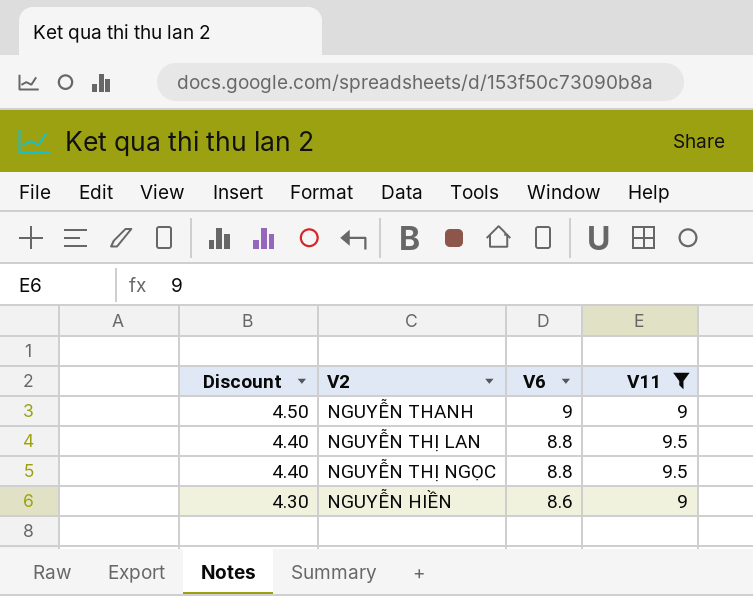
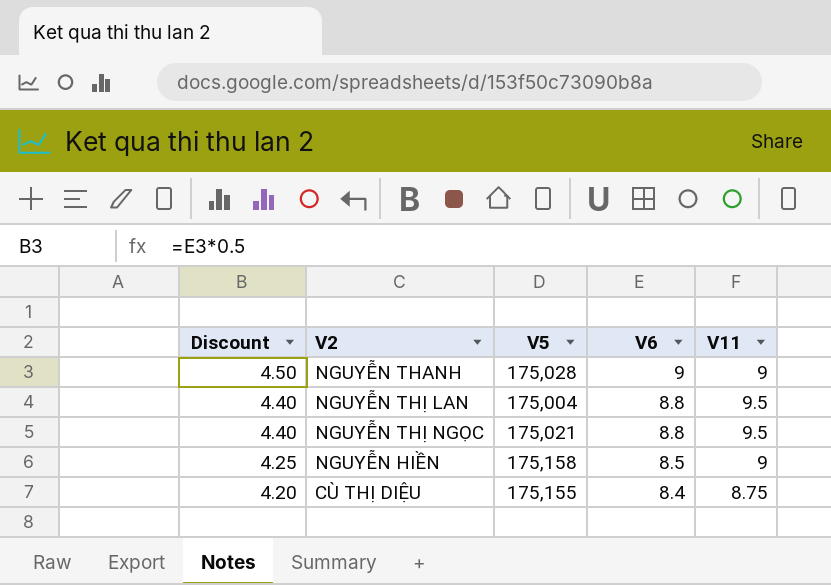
filter: V11 != 8.75 -> none
column V5 | position: none -> 3
NGUYỄN HIỀN | Discount: 4.30 -> 4.25
NGUYỄN HIỀN | V6: 8.6 -> 8.5

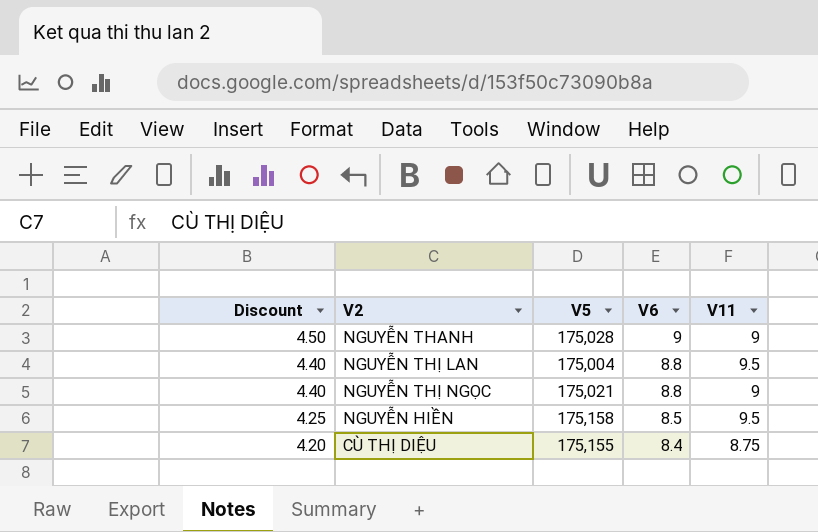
NGUYỄN THỊ NGỌC | V11: 9.5 -> 9
NGUYỄN HIỀN | V11: 9 -> 9.5

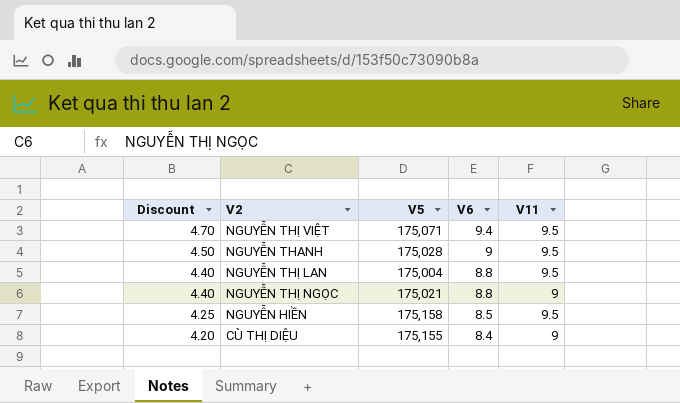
row NGUYỄN THỊ VIỆT: none -> 4.70 | 175,071 | 9.4 | 9.5
NGUYỄN THANH | V11: 9 -> 9.5
CÙ THỊ DIỆU | V11: 8.75 -> 9

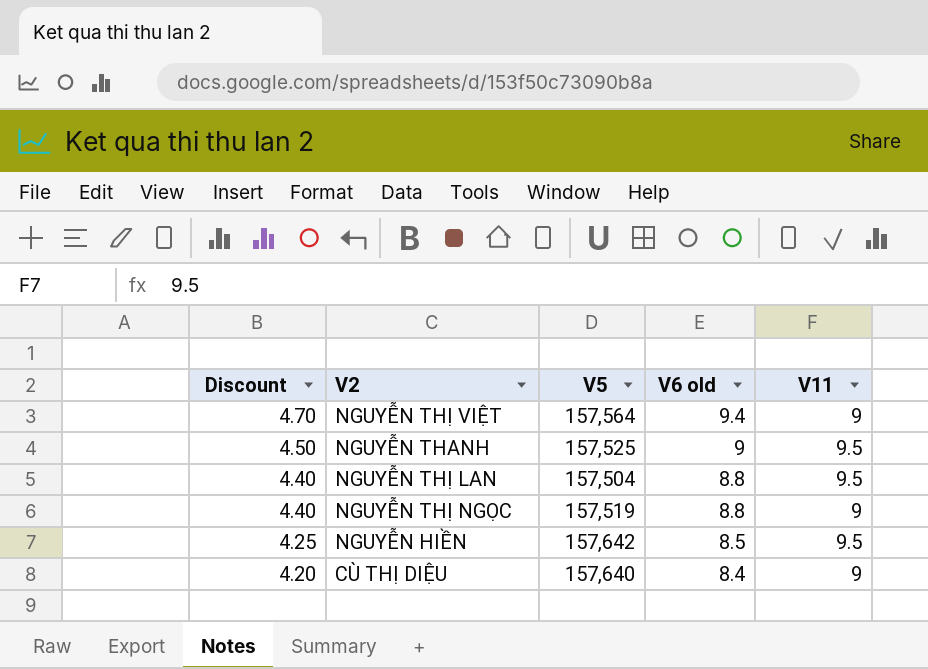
column name: V6 -> V6 old
NGUYỄN THỊ VIỆT | V5: 175,071 -> 157,564
NGUYỄN THỊ VIỆT | V11: 9.5 -> 9
NGUYỄN THANH | V5: 175,028 -> 157,525
NGUYỄN THỊ LAN | V5: 175,004 -> 157,504
NGUYỄN THỊ NGỌC | V5: 175,021 -> 157,519
NGUYỄN HIỀN | V5: 175,158 -> 157,642
CÙ THỊ DIỆU | V5: 175,155 -> 157,640

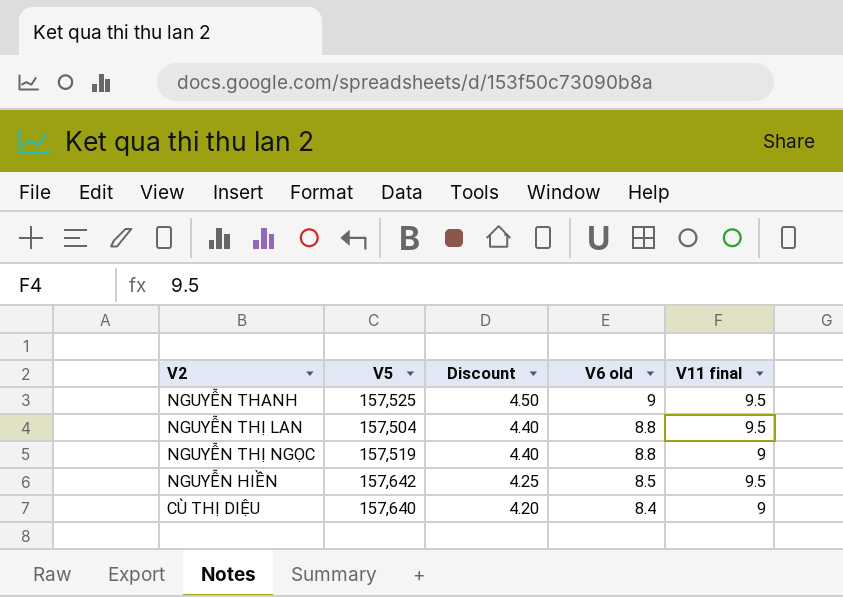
column Discount | position: 1 -> 3
column name: V11 -> V11 final
row NGUYỄN THỊ VIỆT: 4.70 | 157,564 | 9.4 | 9 -> none

